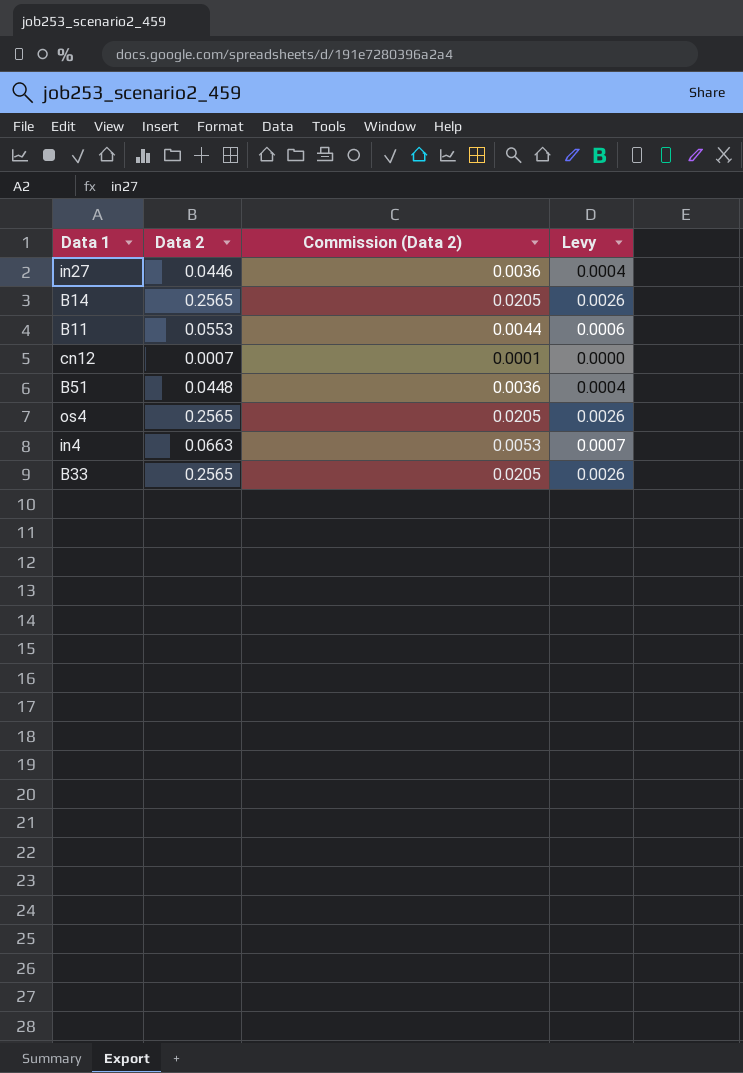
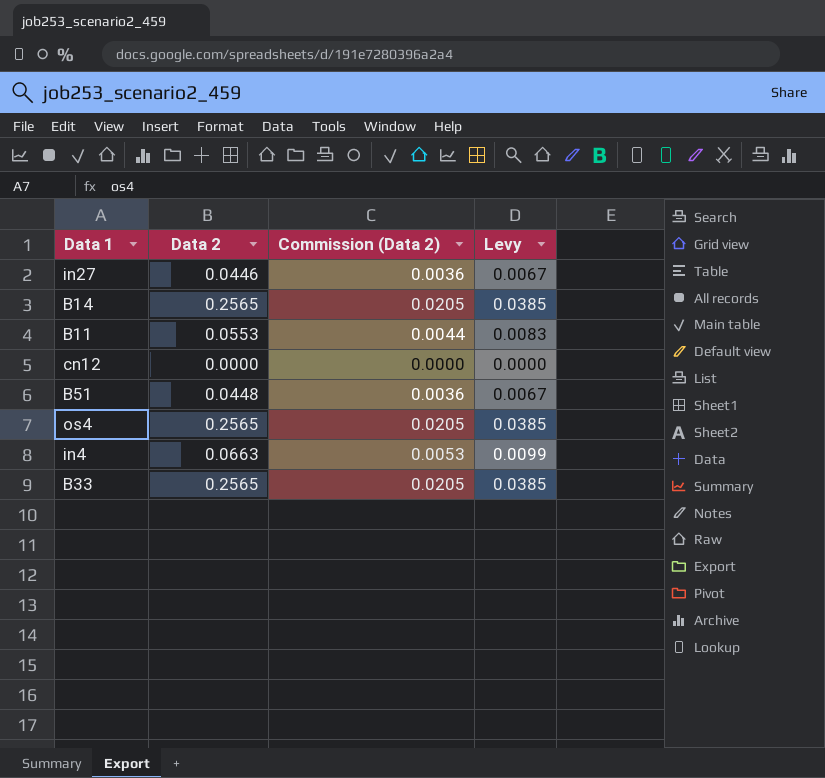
column Levy | formula: [Data 2] * 0.01 -> [Data 2] * 0.15
cn12 | Data 2: 0.0007 -> 0.0000
cn12 | Commission (Data 2): 0.0001 -> 0.0000

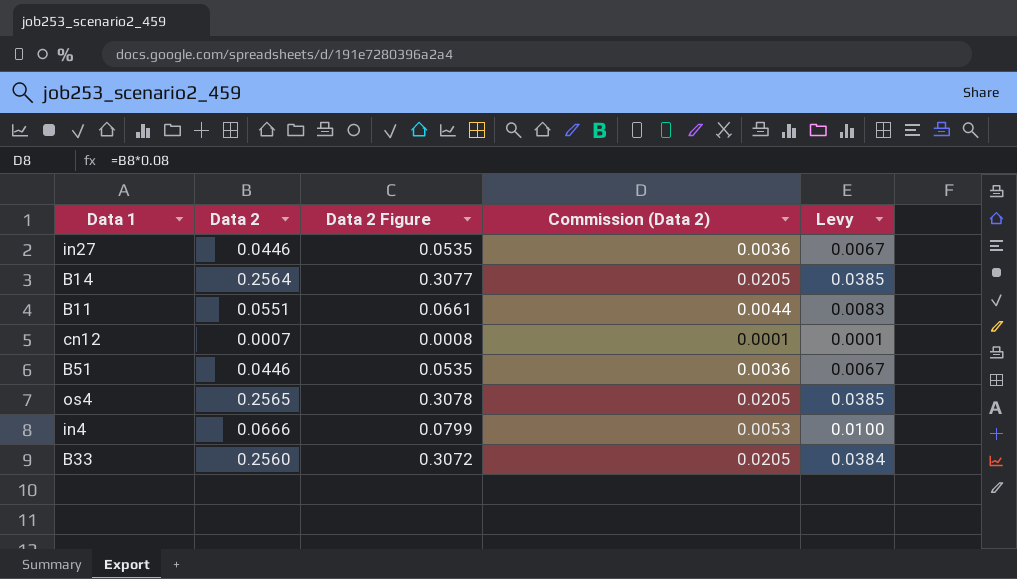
column Data 2 Figure | formula: none -> [Data 2] * 1.2
B14 | Data 2: 0.2565 -> 0.2564
B11 | Data 2: 0.0553 -> 0.0551
cn12 | Data 2: 0.0000 -> 0.0007
cn12 | Commission (Data 2): 0.0000 -> 0.0001
cn12 | Levy: 0.0000 -> 0.0001
B51 | Data 2: 0.0448 -> 0.0446
in4 | Data 2: 0.0663 -> 0.0666
in4 | Levy: 0.0099 -> 0.0100
B33 | Data 2: 0.2565 -> 0.2560
B33 | Levy: 0.0385 -> 0.0384

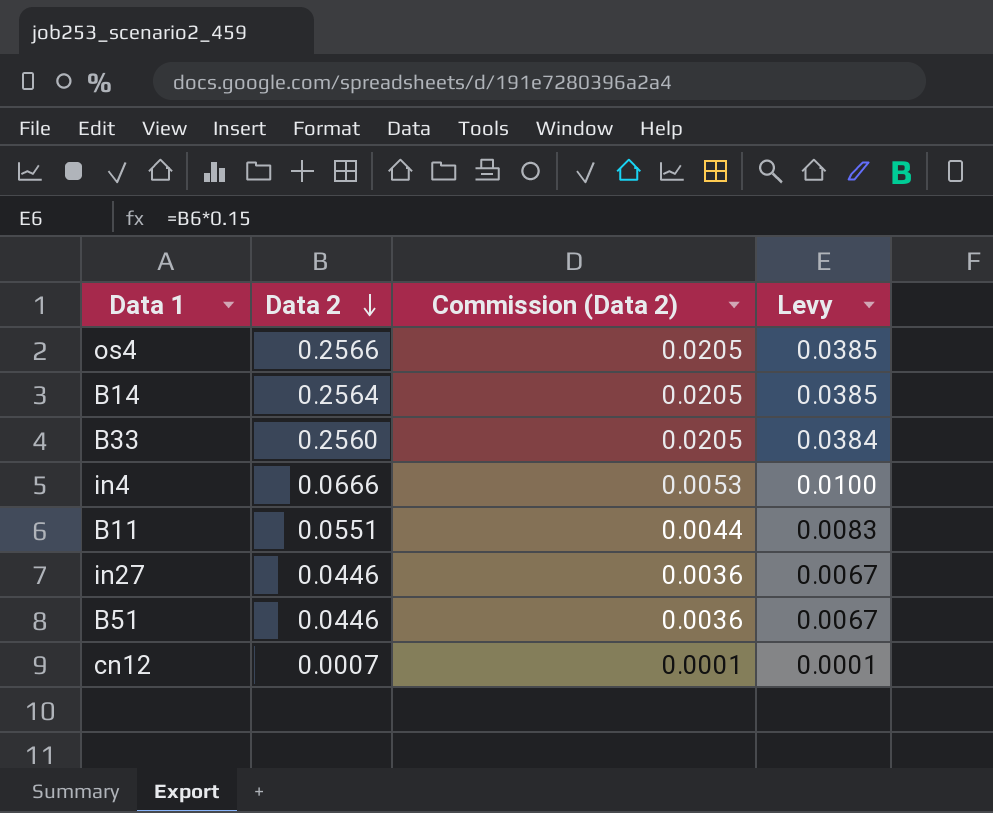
row order: none -> Data 2 descending
column Data 2 Figure | formula: [Data 2] * 1.2 -> none
os4 | Data 2: 0.2565 -> 0.2566

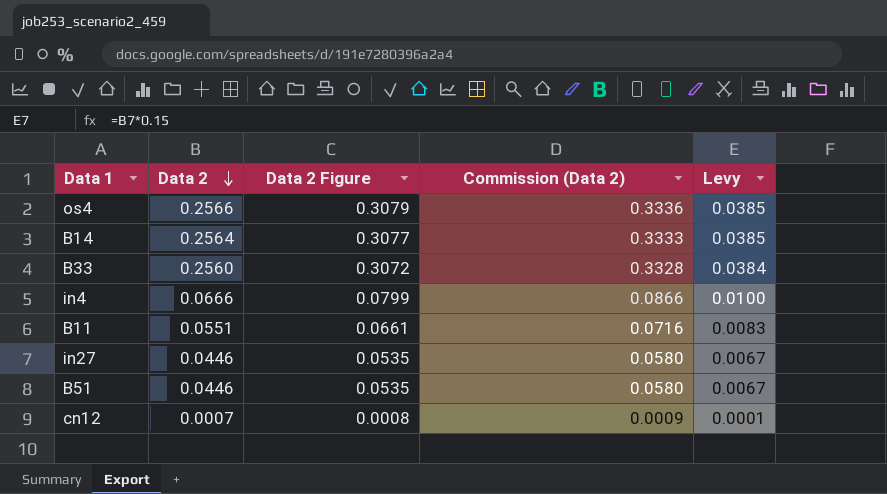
column Data 2 Figure | formula: none -> [Data 2] * 1.2
column Commission (Data 2) | formula: [Data 2] * 0.08 -> [Data 2] * 1.3

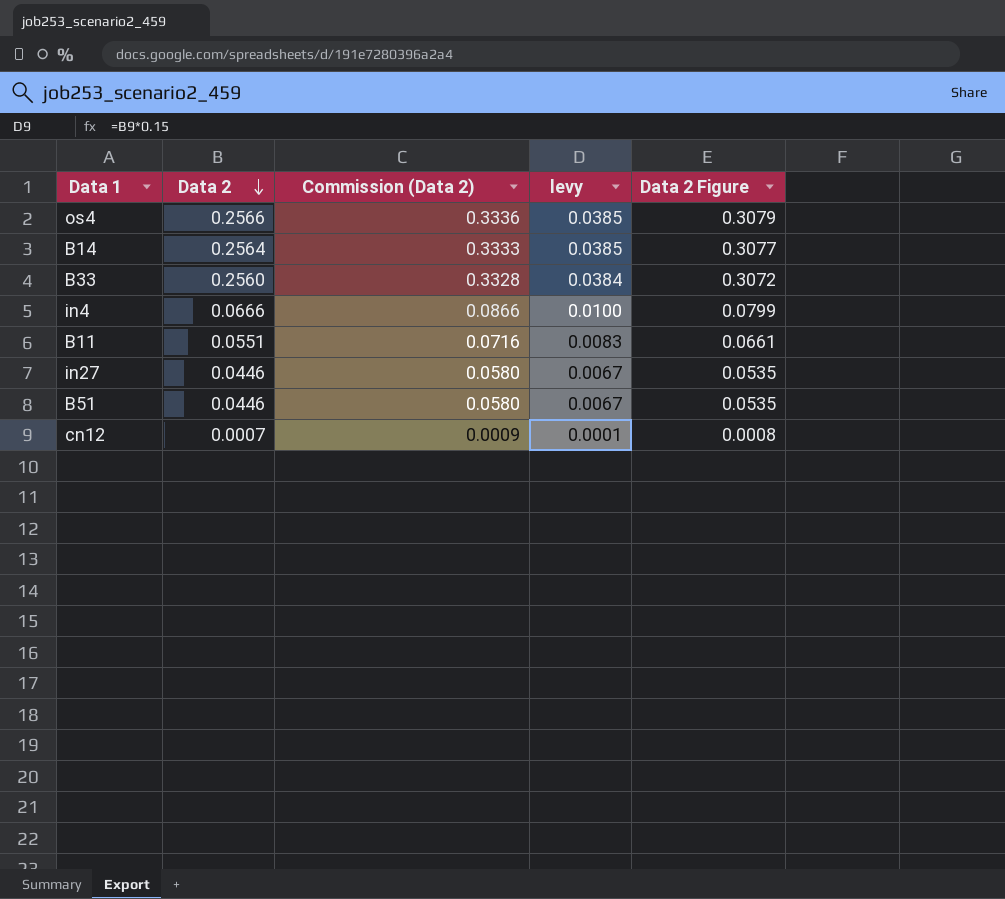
column name: Levy -> levy
column Data 2 Figure | position: 3 -> 5

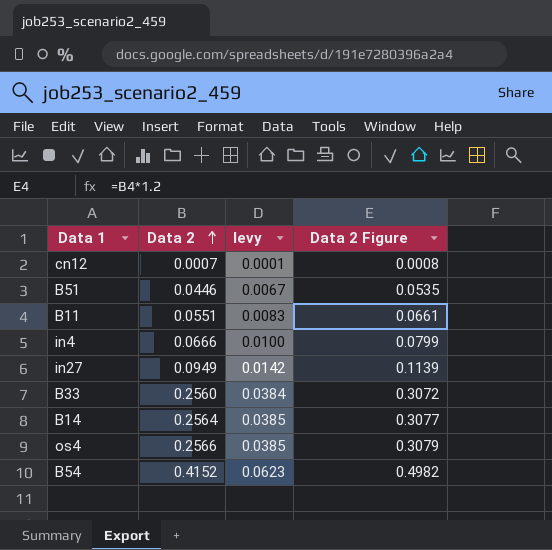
row order: Data 2 descending -> Data 2 ascending
column Commission (Data 2) | formula: [Data 2] * 1.3 -> none
in27 | Data 2: 0.0446 -> 0.0949
in27 | levy: 0.0067 -> 0.0142
in27 | Data 2 Figure: 0.0535 -> 0.1139
row B54: none -> 0.4152 | 0.0623 | 0.4982

